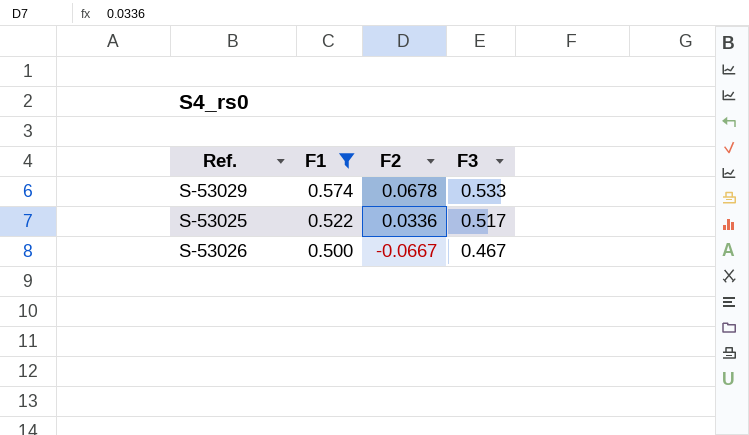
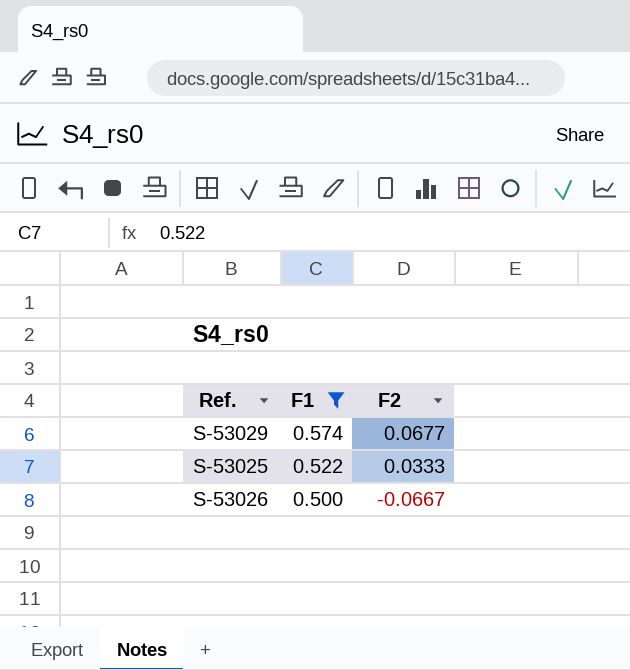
column F3 | position: 4 -> none
S-53029 | F2: 0.0678 -> 0.0677
S-53025 | F2: 0.0336 -> 0.0333

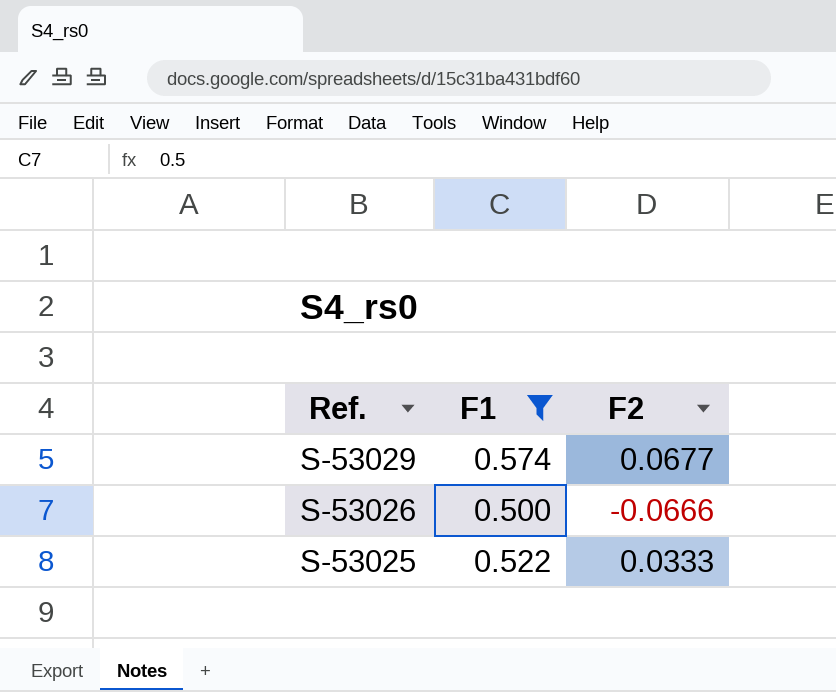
row order: F1 descending -> Ref. descending
S-53026 | F2: -0.0667 -> -0.0666

